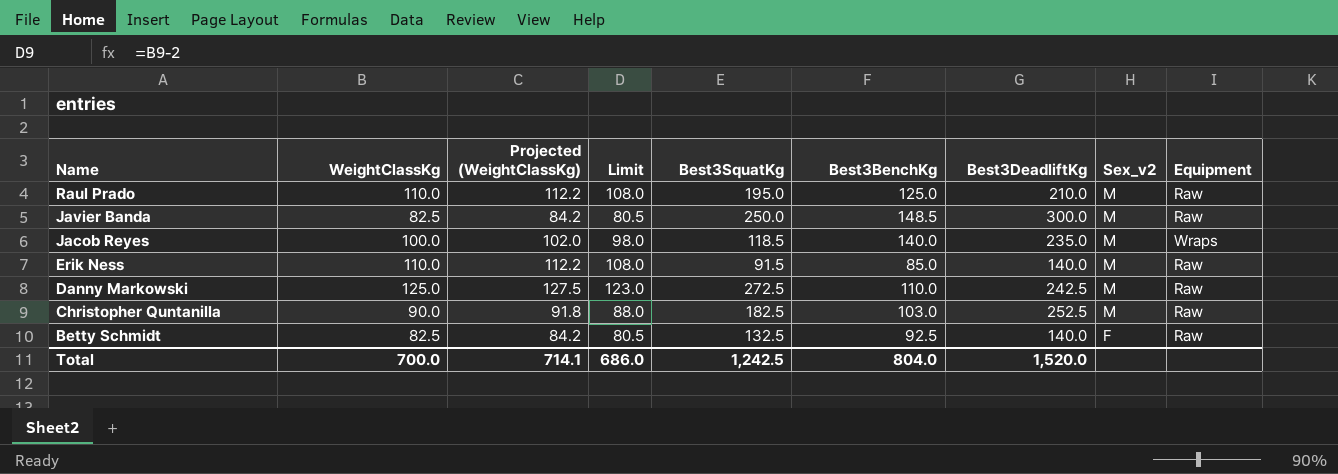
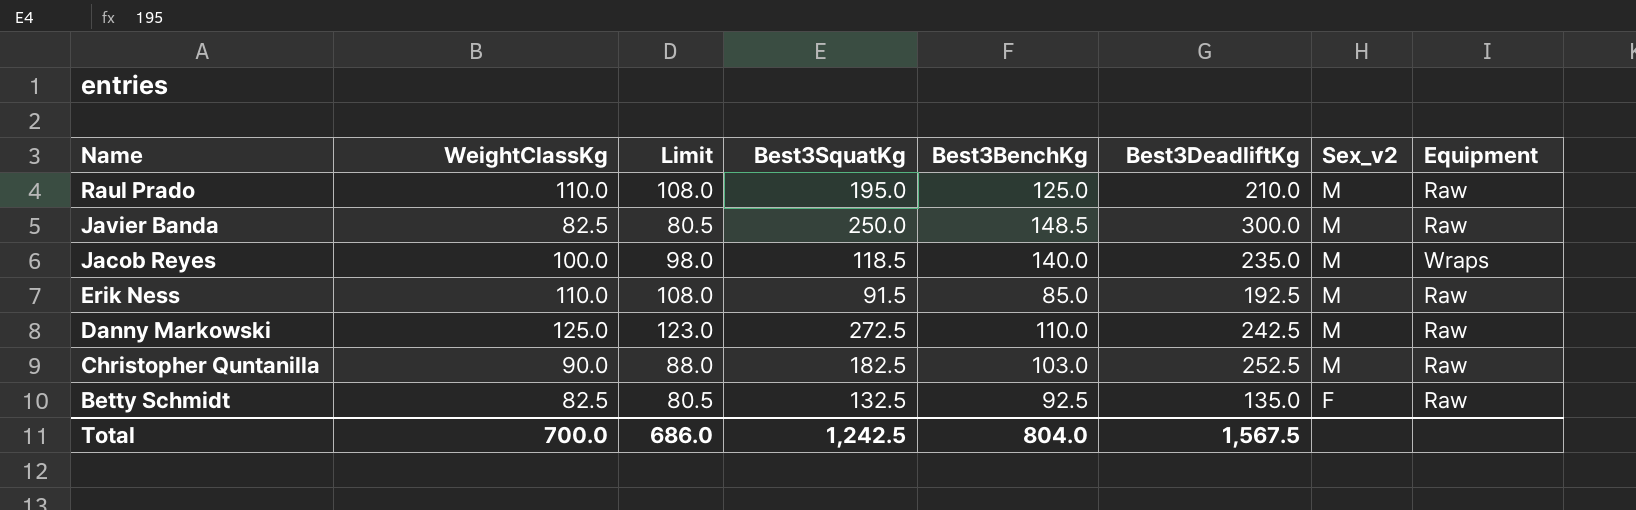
column Projected (WeightClassKg) | formula: [WeightClassKg] * 1.02 -> none
Erik Ness | Best3DeadliftKg: 140.0 -> 192.5
Betty Schmidt | Best3DeadliftKg: 140.0 -> 135.0
Total | Best3DeadliftKg: 1,520.0 -> 1,567.5

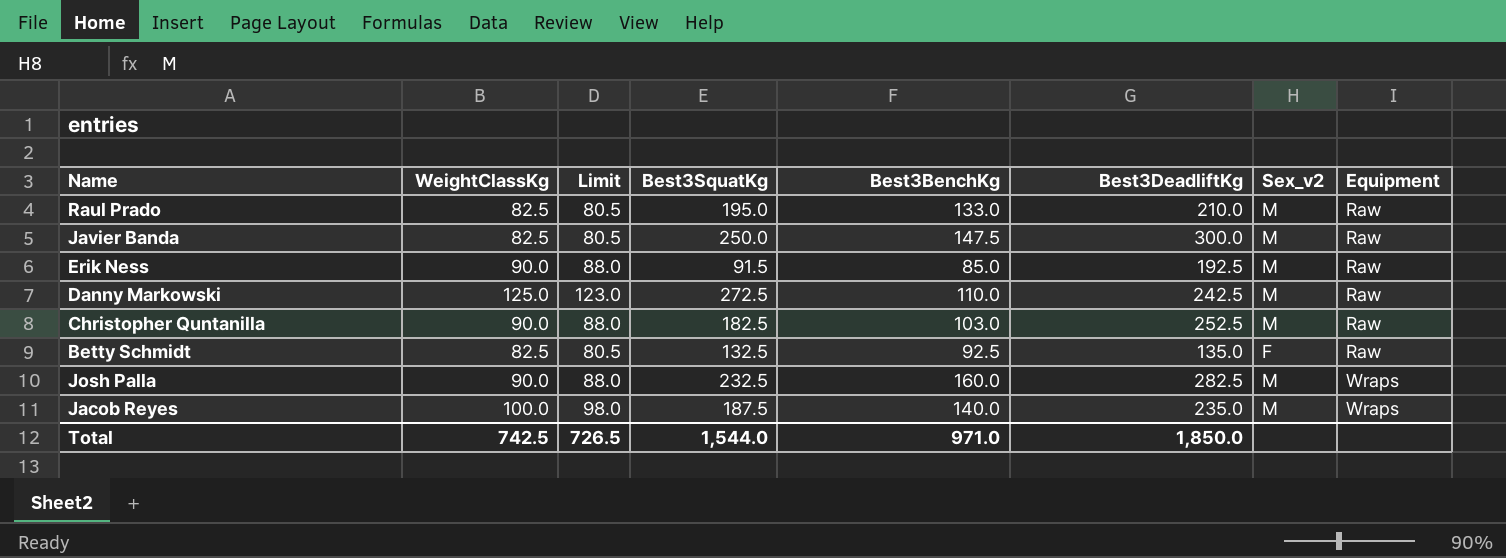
row order: Name descending -> Equipment ascending
Raul Prado | WeightClassKg: 110.0 -> 82.5
Raul Prado | Limit: 108.0 -> 80.5
Raul Prado | Best3BenchKg: 125.0 -> 133.0
Javier Banda | Best3BenchKg: 148.5 -> 147.5
Erik Ness | WeightClassKg: 110.0 -> 90.0
Erik Ness | Limit: 108.0 -> 88.0
row Josh Palla: none -> 90.0 | 88.0 | 232.5 | 160.0 | 282.5 | M | Wraps
Jacob Reyes | Best3SquatKg: 118.5 -> 187.5
Total | WeightClassKg: 700.0 -> 742.5
Total | Limit: 686.0 -> 726.5
Total | Best3SquatKg: 1,242.5 -> 1,544.0
Total | Best3BenchKg: 804.0 -> 971.0
Total | Best3DeadliftKg: 1,567.5 -> 1,850.0

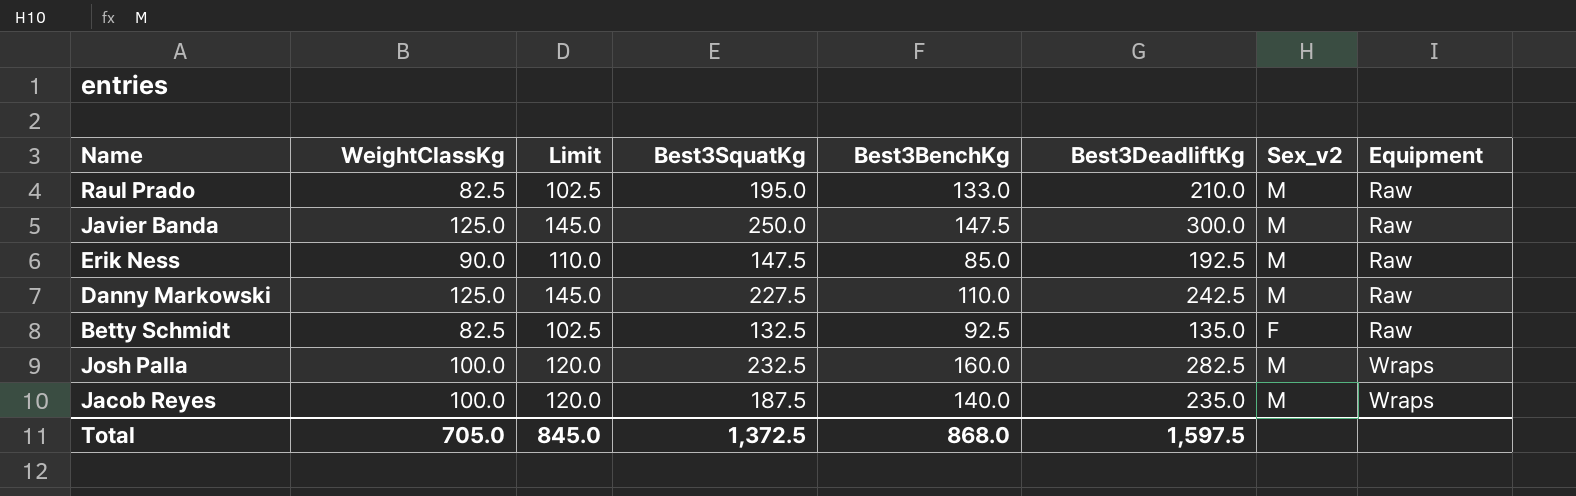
column Limit | formula: [WeightClassKg] - 2 -> [WeightClassKg] + 20
row Christopher Quntanilla: 90.0 | 88.0 | 182.5 | 103.0 | 252.5 | M | Raw -> none
Javier Banda | WeightClassKg: 82.5 -> 125.0
Erik Ness | Best3SquatKg: 91.5 -> 147.5
Danny Markowski | Best3SquatKg: 272.5 -> 227.5
Josh Palla | WeightClassKg: 90.0 -> 100.0
Total | WeightClassKg: 742.5 -> 705.0
Total | Limit: 726.5 -> 845.0
Total | Best3SquatKg: 1,544.0 -> 1,372.5
Total | Best3BenchKg: 971.0 -> 868.0
Total | Best3DeadliftKg: 1,850.0 -> 1,597.5

